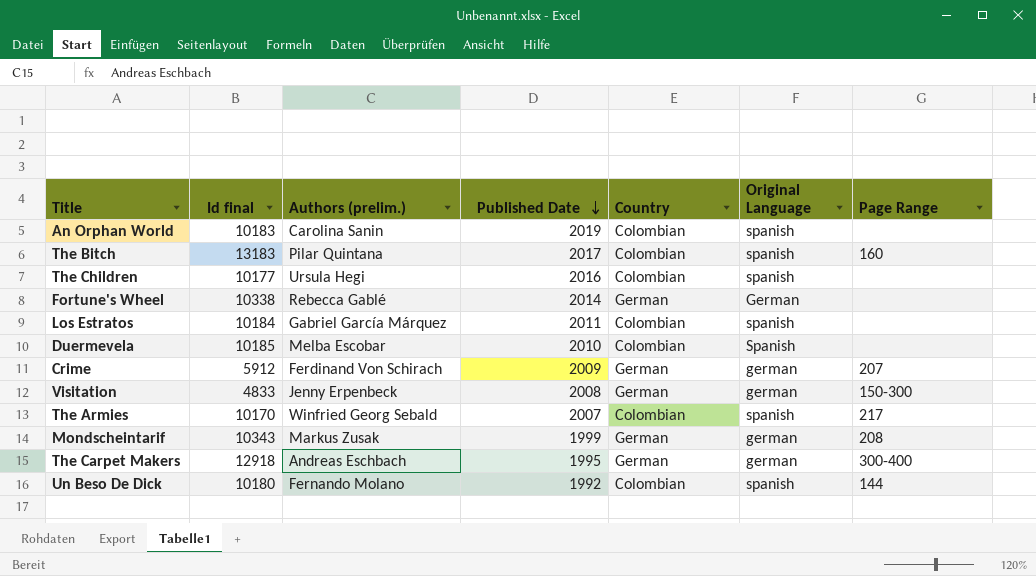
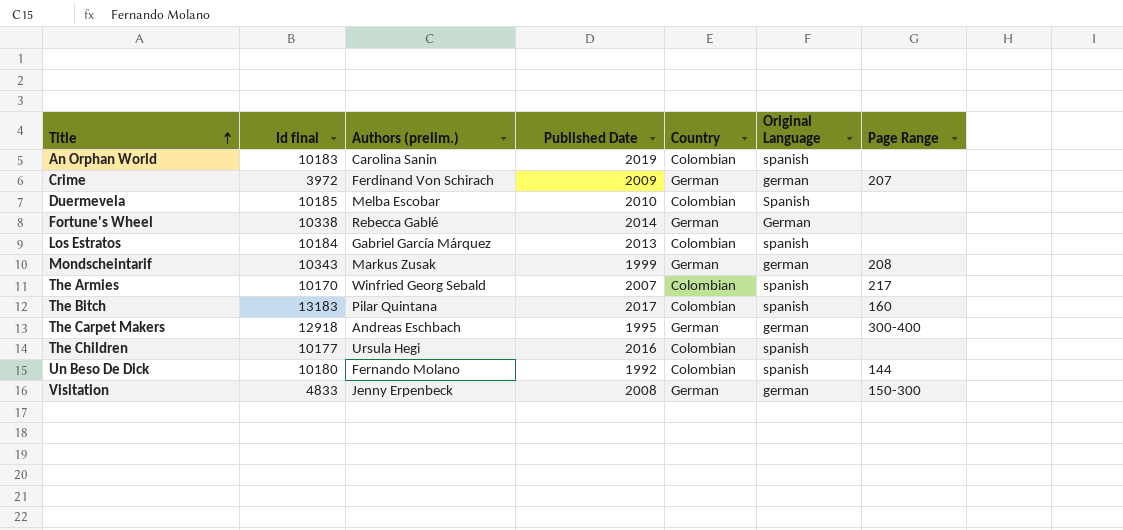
row order: Published Date descending -> Title ascending
Crime | Id final: 5912 -> 3972
Los Estratos | Published Date: 2011 -> 2013

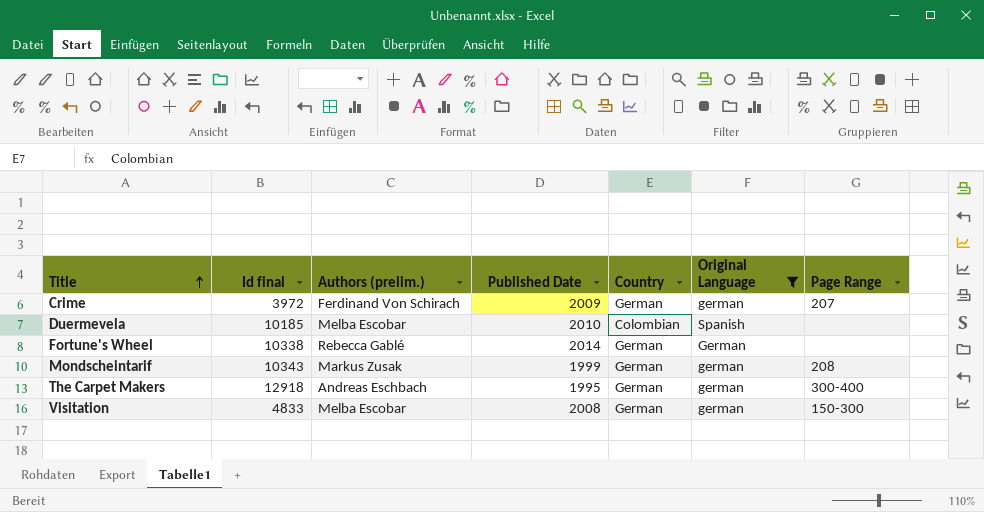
filter: none -> Original Language != spanish
Visitation | Authors (prelim.): Jenny Erpenbeck -> Melba Escobar

